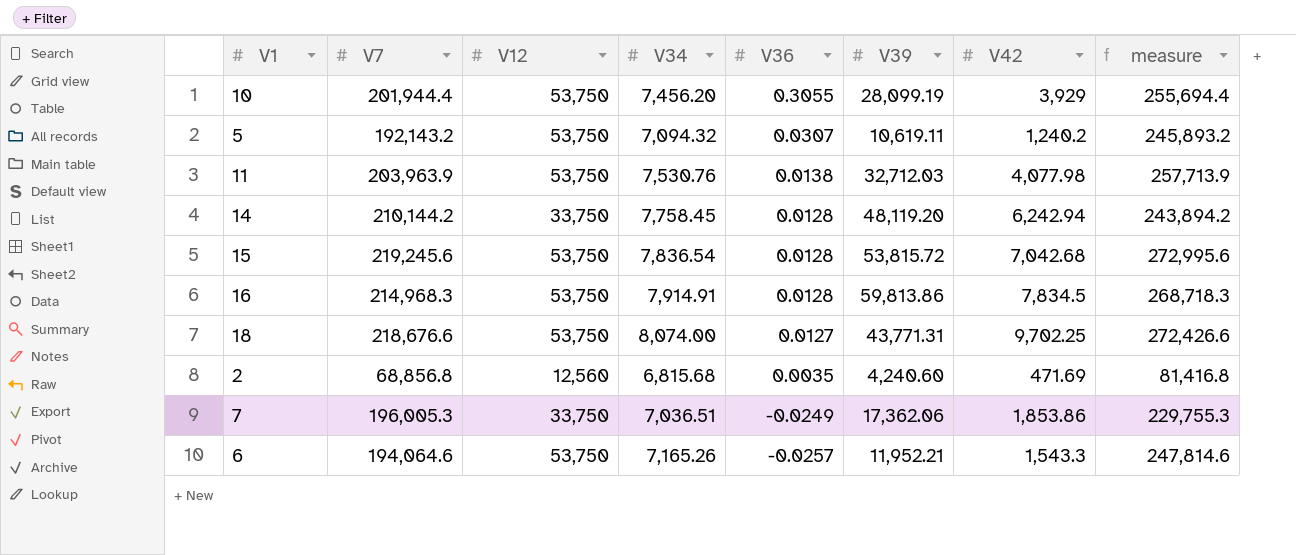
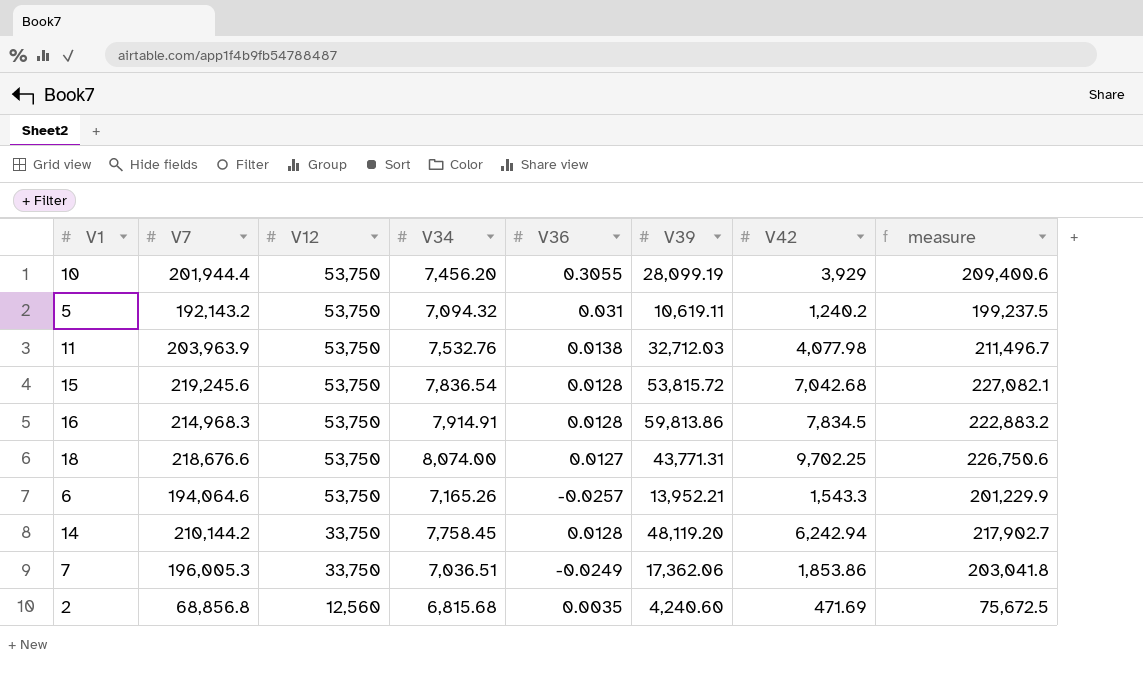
row order: V36 descending -> V12 descending
column measure | formula: [V7] + [V12] -> [V7] + [V34]
5 | V36: 0.0307 -> 0.031
11 | V34: 7,530.76 -> 7,532.76
6 | V39: 11,952.21 -> 13,952.21

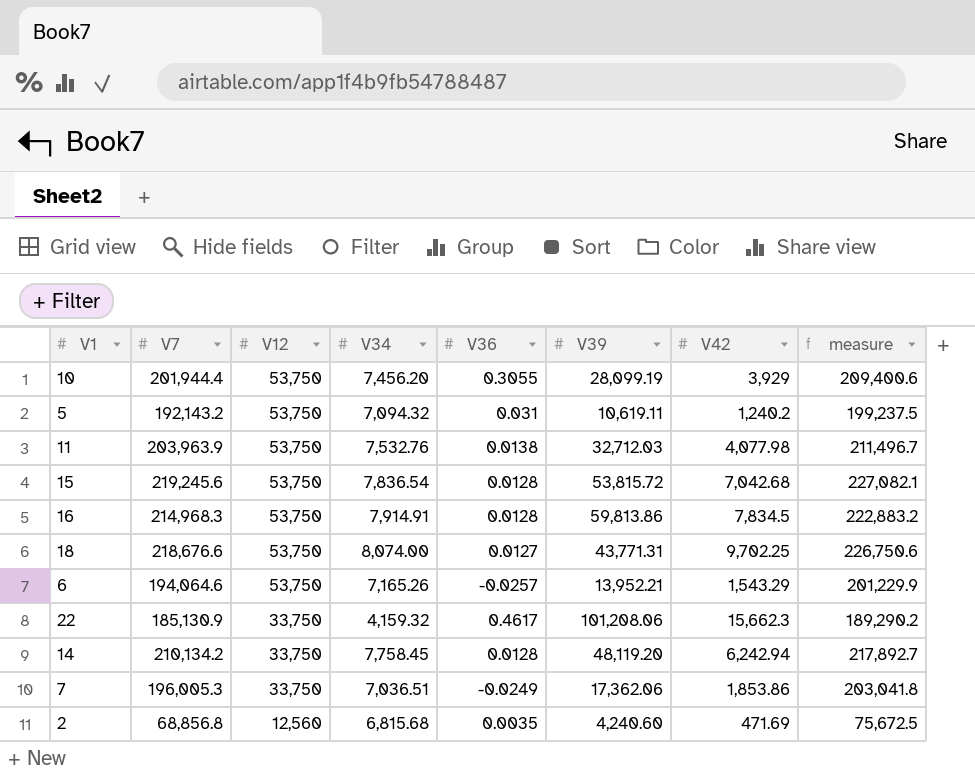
6 | V42: 1,543.3 -> 1,543.29
row 22: none -> 185,130.9 | 33,750 | 4,159.32 | 0.4617 | 101,208.06 | 15,662.3 | 189,290.2
14 | V7: 210,144.2 -> 210,134.2
14 | measure: 217,902.7 -> 217,892.7

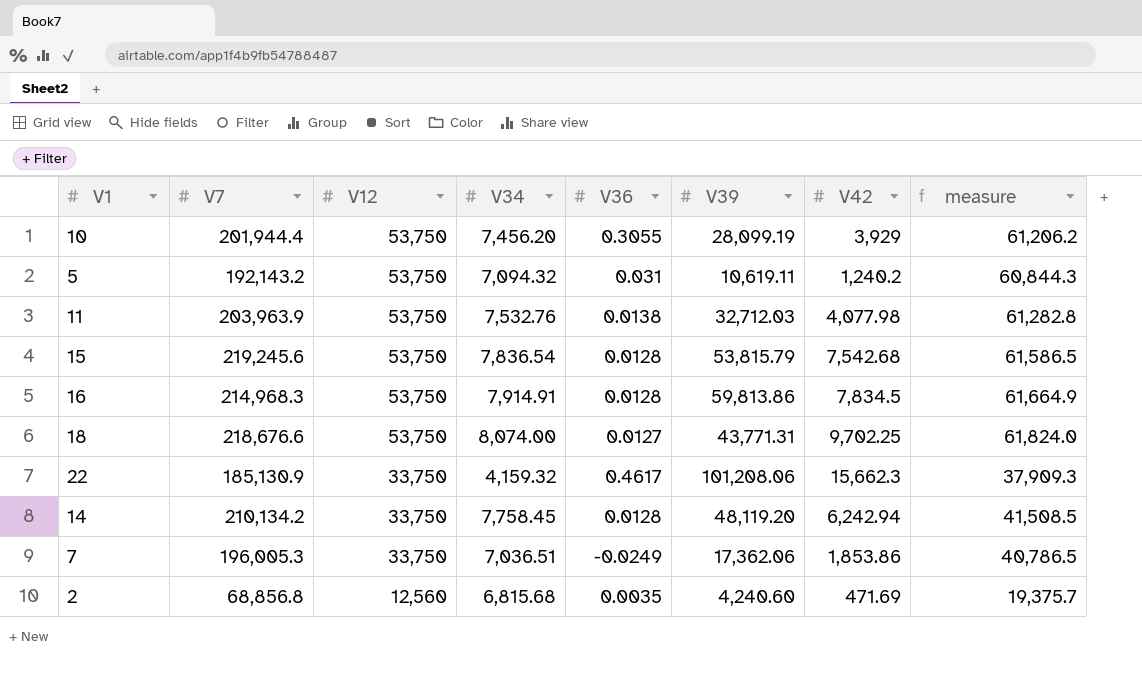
column measure | formula: [V7] + [V34] -> [V12] + [V34]
row 6: 194,064.6 | 53,750 | 7,165.26 | -0.0257 | 13,952.21 | 1,543.29 | 201,229.9 -> none
15 | V39: 53,815.72 -> 53,815.79
15 | V42: 7,042.68 -> 7,542.68

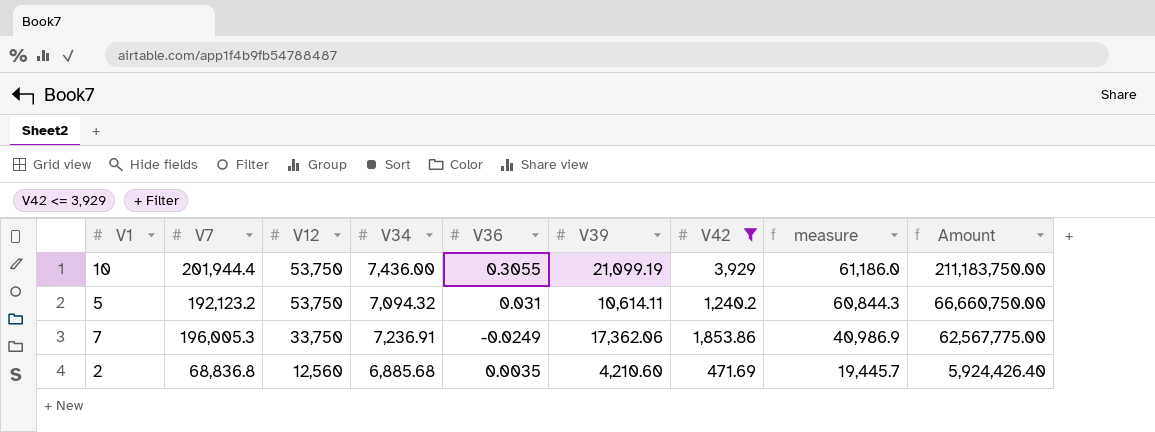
filter: none -> V42 <= 3,929
column Amount | formula: none -> [V12] * [V42]
10 | V34: 7,456.20 -> 7,436.00
10 | V39: 28,099.19 -> 21,099.19
10 | measure: 61,206.2 -> 61,186.0
5 | V7: 192,143.2 -> 192,123.2
5 | V39: 10,619.11 -> 10,614.11
7 | V34: 7,036.51 -> 7,236.91
7 | measure: 40,786.5 -> 40,986.9
2 | V7: 68,856.8 -> 68,836.8
2 | V34: 6,815.68 -> 6,885.68
2 | V39: 4,240.60 -> 4,210.60
2 | measure: 19,375.7 -> 19,445.7

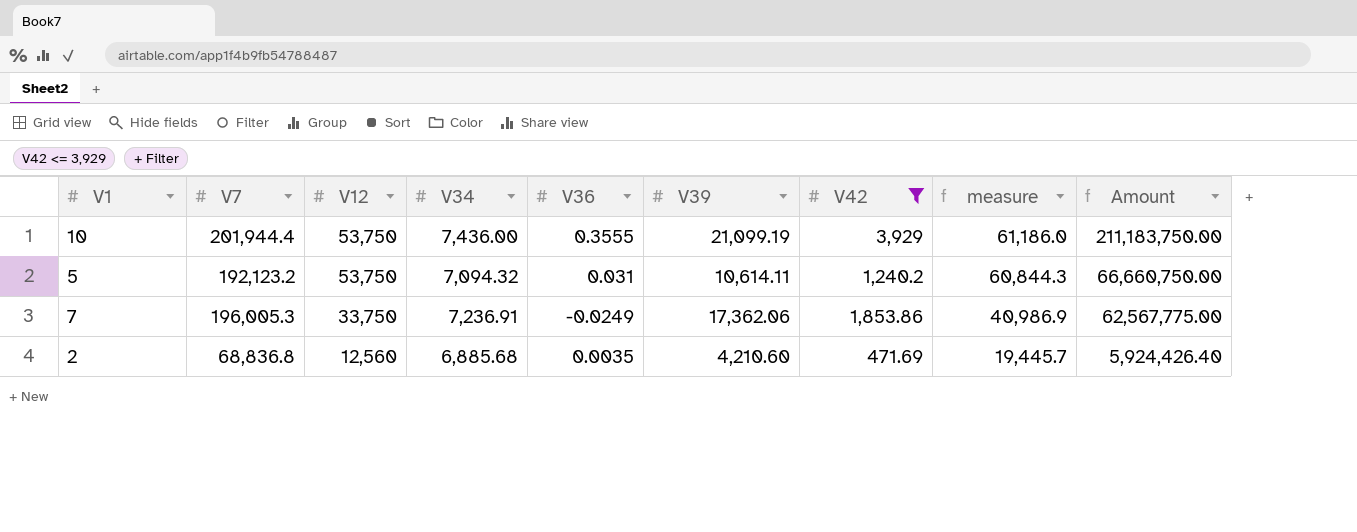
10 | V36: 0.3055 -> 0.3555

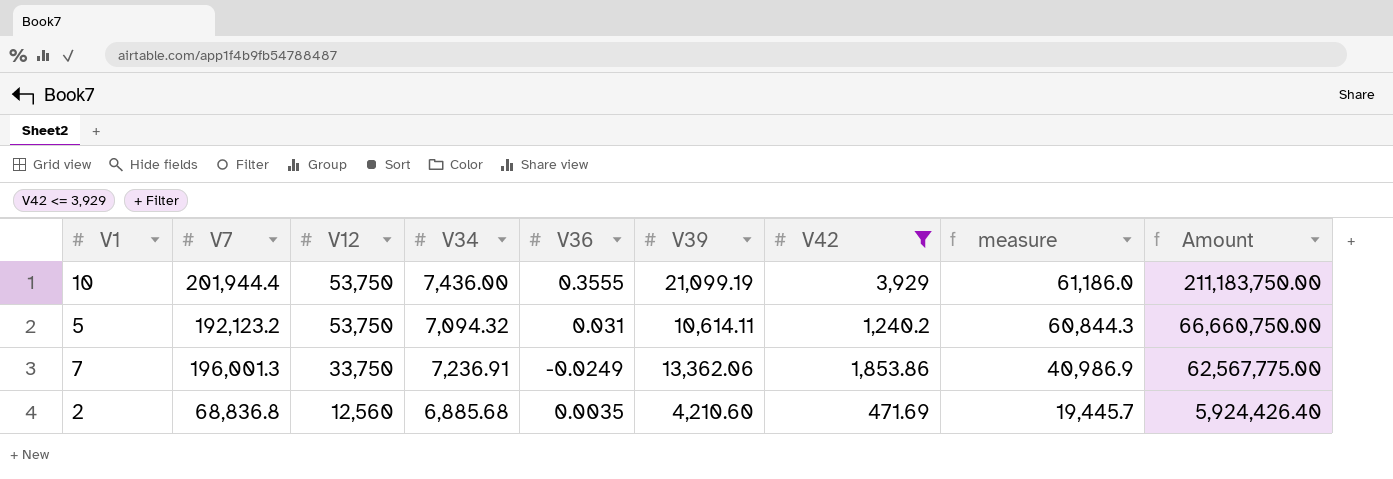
7 | V7: 196,005.3 -> 196,001.3
7 | V39: 17,362.06 -> 13,362.06

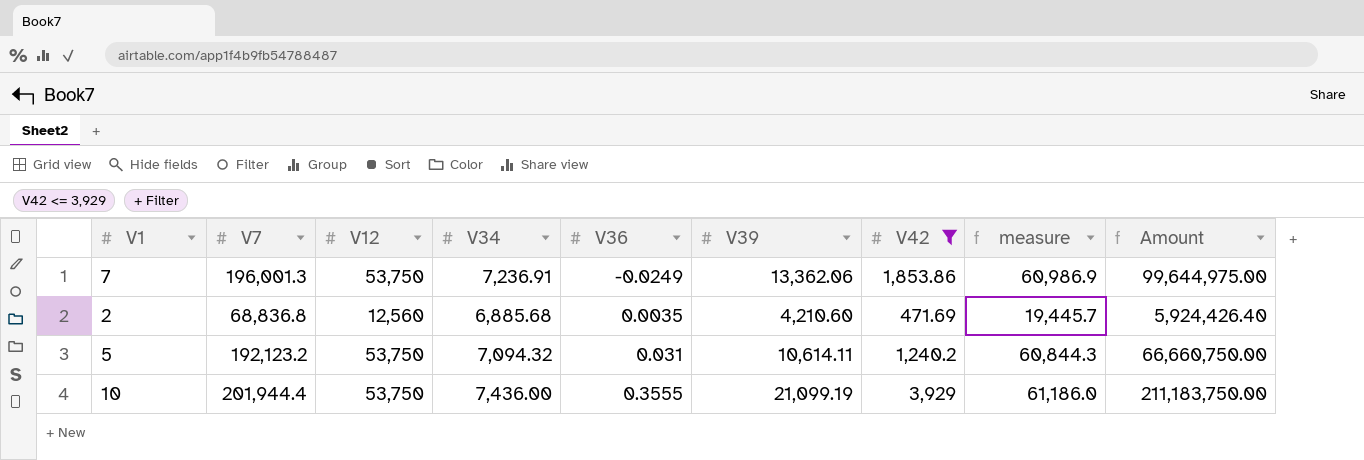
row order: V12 descending -> V36 ascending
7 | V12: 33,750 -> 53,750
7 | measure: 40,986.9 -> 60,986.9
7 | Amount: 62,567,775.00 -> 99,644,975.00

